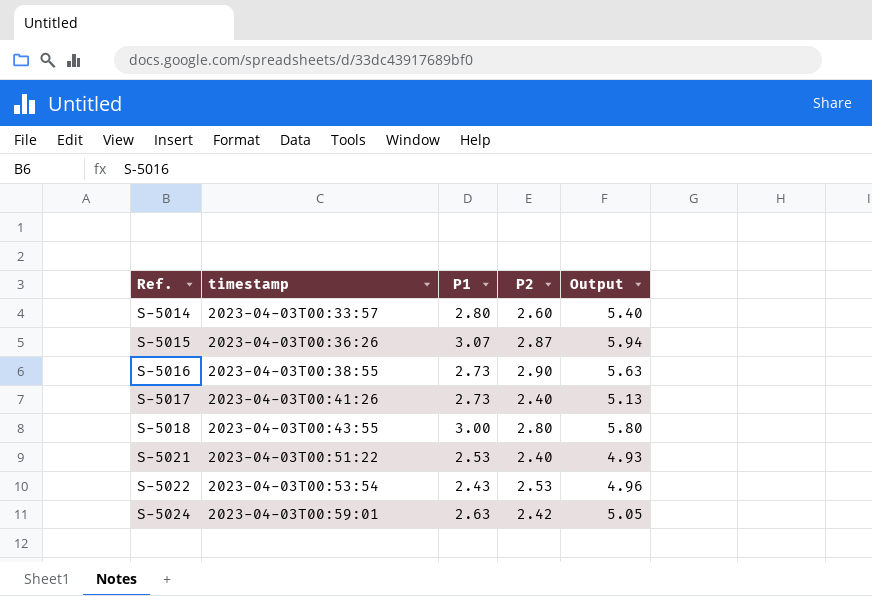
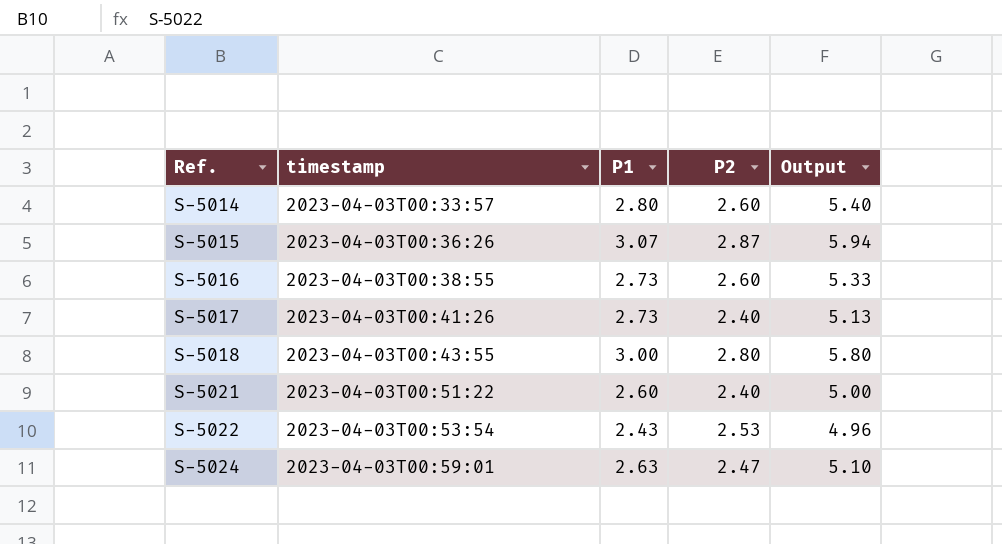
S-5016 | P2: 2.90 -> 2.60
S-5016 | Output: 5.63 -> 5.33
S-5021 | P1: 2.53 -> 2.60
S-5021 | Output: 4.93 -> 5.00
S-5024 | P2: 2.42 -> 2.47
S-5024 | Output: 5.05 -> 5.10

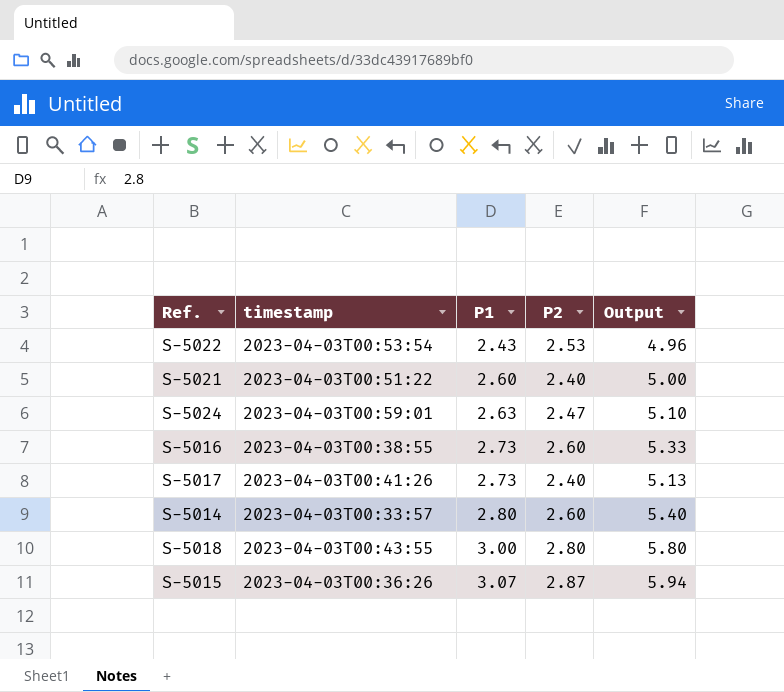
row order: Ref. ascending -> P1 ascending

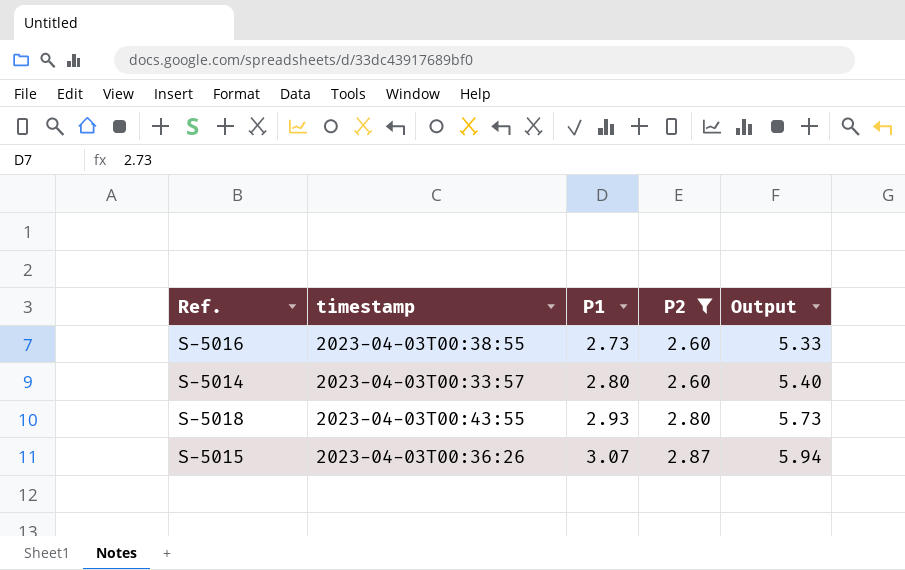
filter: none -> P2 >= 2.60
S-5018 | P1: 3.00 -> 2.93
S-5018 | Output: 5.80 -> 5.73

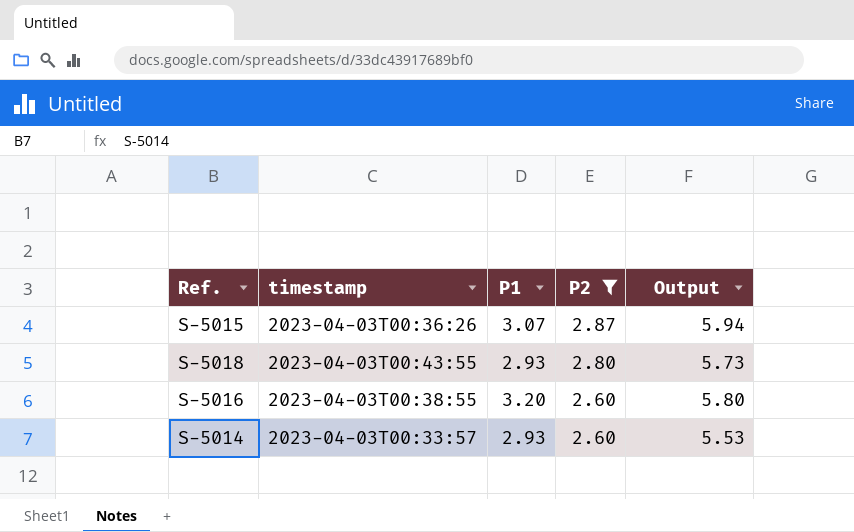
row order: P1 ascending -> P2 descending
S-5016 | P1: 2.73 -> 3.20
S-5016 | Output: 5.33 -> 5.80
S-5014 | P1: 2.80 -> 2.93
S-5014 | Output: 5.40 -> 5.53

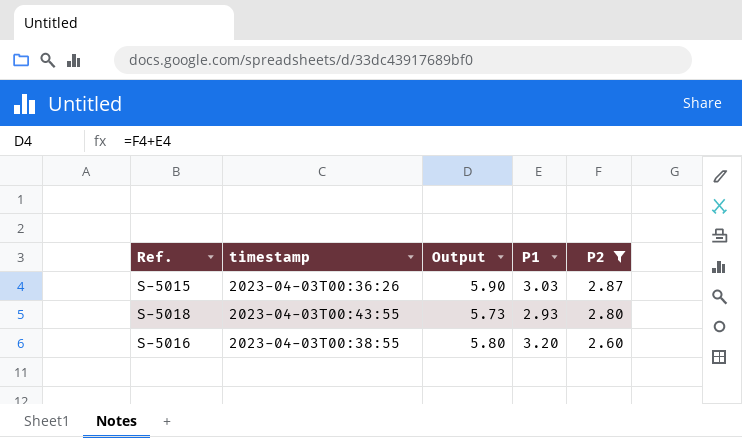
column Output | position: 5 -> 3
row S-5014: 2023-04-03T00:33:57 | 2.93 | 2.60 | 5.53 -> none
S-5015 | Output: 5.94 -> 5.90
S-5015 | P1: 3.07 -> 3.03

